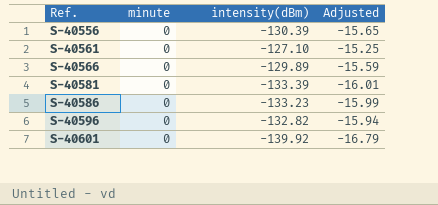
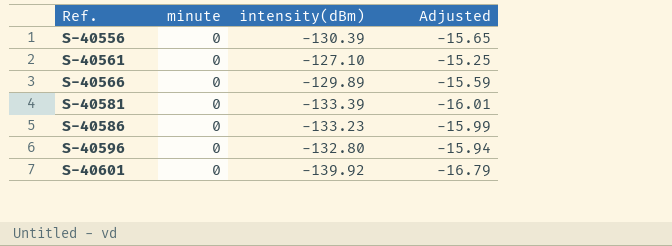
S-40596 | intensity(dBm): -132.82 -> -132.80

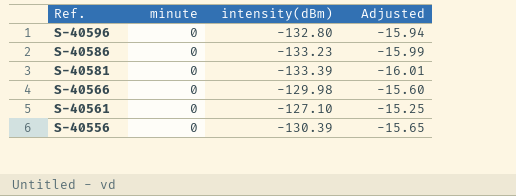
row order: Ref. ascending -> Ref. descending
row S-40601: 0 | -139.92 | -16.79 -> none
S-40566 | intensity(dBm): -129.89 -> -129.98
S-40566 | Adjusted: -15.59 -> -15.60

